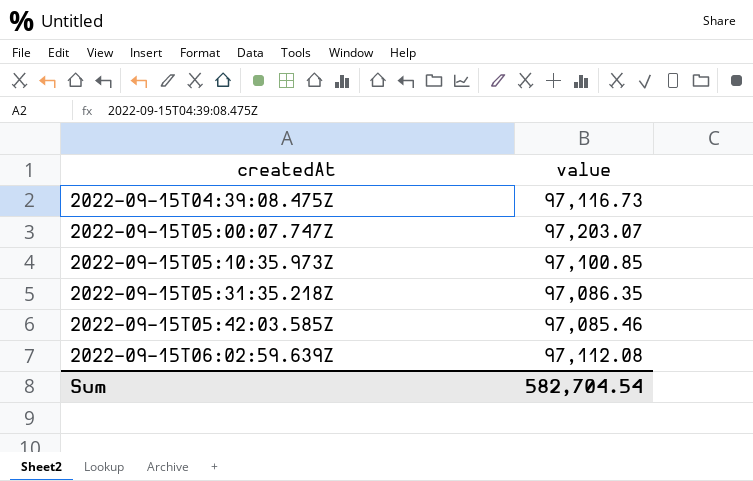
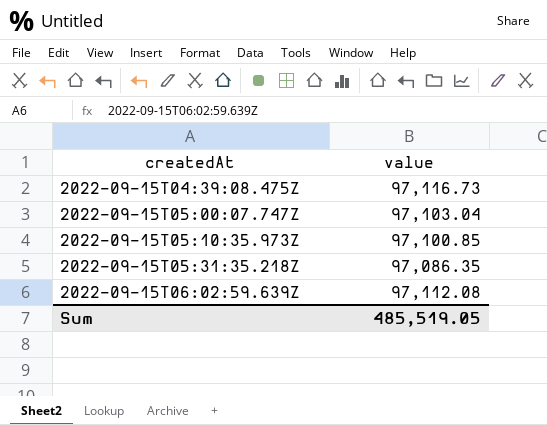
row 2022-09-15T05:42:03.585Z: 97,085.46 -> none
2022-09-15T05:00:07.747Z | value: 97,203.07 -> 97,103.04
Sum | value: 582,704.54 -> 485,519.05

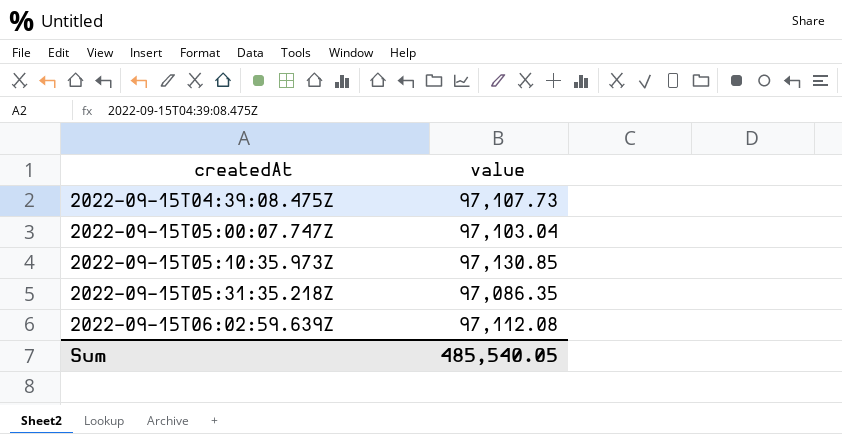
2022-09-15T04:39:08.475Z | value: 97,116.73 -> 97,107.73
2022-09-15T05:10:35.973Z | value: 97,100.85 -> 97,130.85
Sum | value: 485,519.05 -> 485,540.05

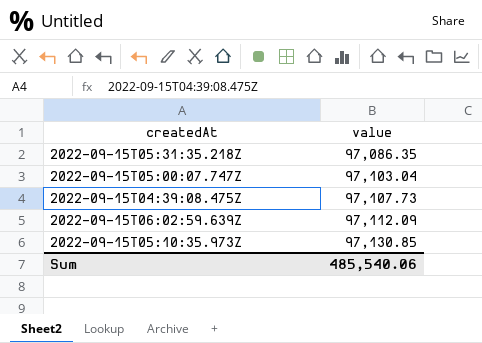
row order: createdAt ascending -> value ascending
2022-09-15T06:02:59.639Z | value: 97,112.08 -> 97,112.09
Sum | value: 485,540.05 -> 485,540.06

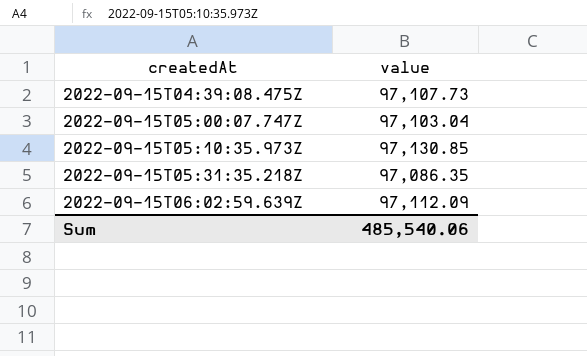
row order: value ascending -> createdAt ascending

